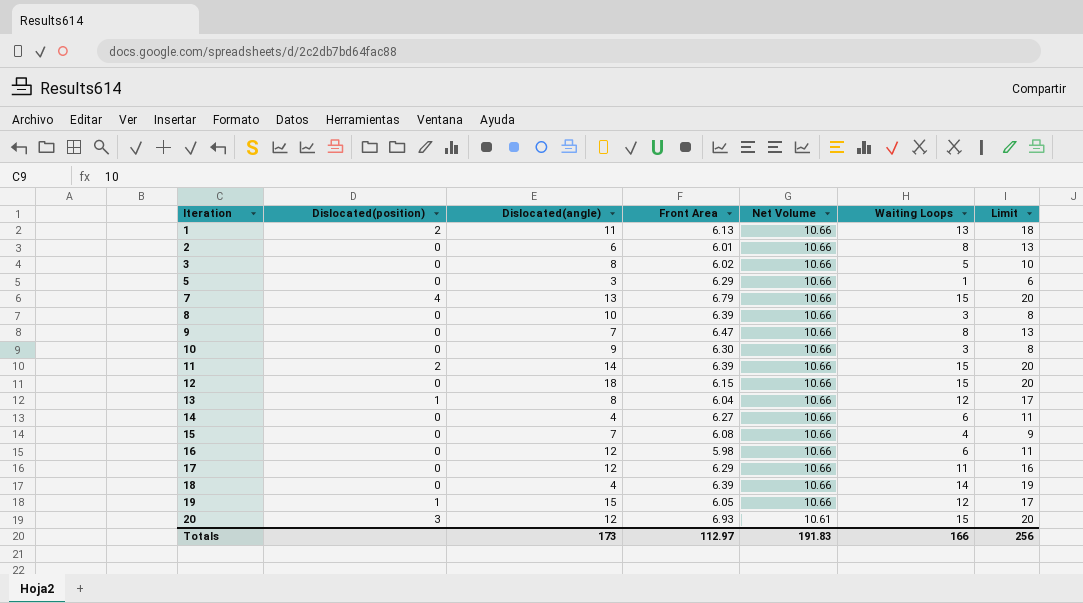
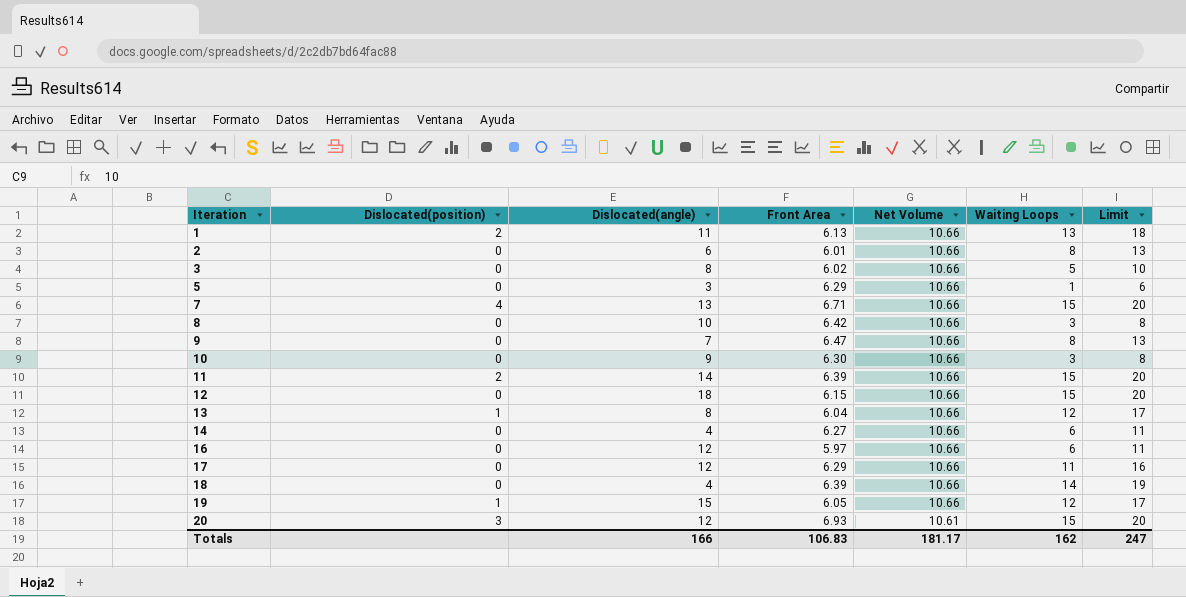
row 15: 0 | 7 | 6.08 | 10.66 | 4 | 9 -> none
7 | Front Area: 6.79 -> 6.71
8 | Front Area: 6.39 -> 6.42
16 | Front Area: 5.98 -> 5.97
Totals | Dislocated(angle): 173 -> 166
Totals | Front Area: 112.97 -> 106.83
Totals | Net Volume: 191.83 -> 181.17
Totals | Waiting Loops: 166 -> 162
Totals | Limit: 256 -> 247

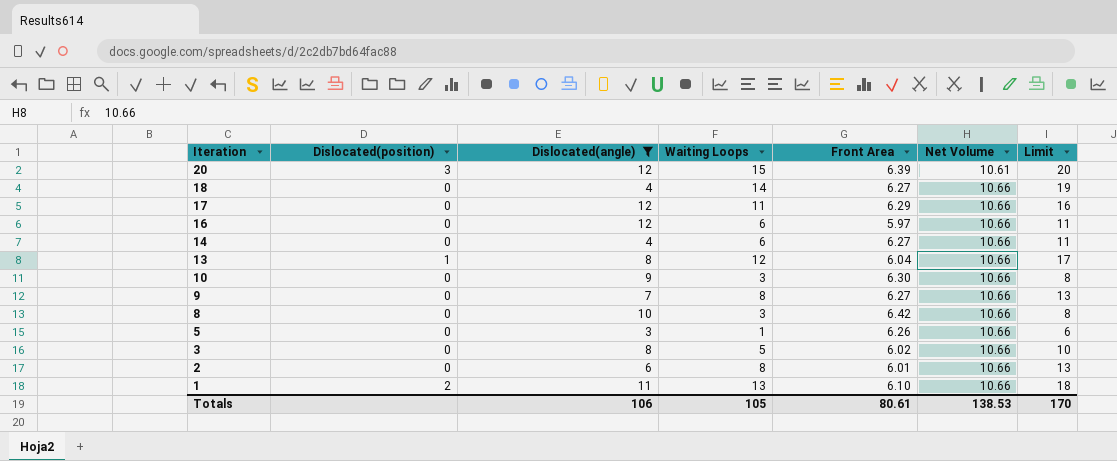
filter: none -> Dislocated(angle) <= 12
row order: Iteration ascending -> Iteration descending
column Waiting Loops | position: 6 -> 4
20 | Front Area: 6.93 -> 6.39
18 | Front Area: 6.39 -> 6.27
9 | Front Area: 6.47 -> 6.27
5 | Front Area: 6.29 -> 6.26
1 | Front Area: 6.13 -> 6.10
Totals | Dislocated(angle): 166 -> 106
Totals | Waiting Loops: 162 -> 105
Totals | Front Area: 106.83 -> 80.61
Totals | Net Volume: 181.17 -> 138.53
Totals | Limit: 247 -> 170

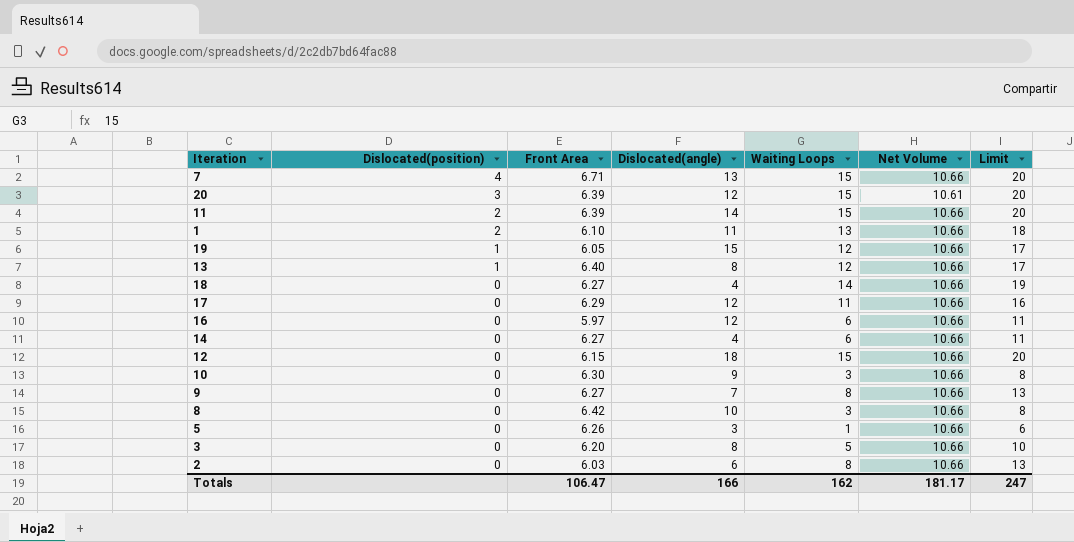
filter: Dislocated(angle) <= 12 -> none
row order: Iteration descending -> Dislocated(position) descending
column Front Area | position: 5 -> 3
13 | Front Area: 6.04 -> 6.40
3 | Front Area: 6.02 -> 6.20
2 | Front Area: 6.01 -> 6.03
Totals | Front Area: 80.61 -> 106.47
Totals | Dislocated(angle): 106 -> 166
Totals | Waiting Loops: 105 -> 162
Totals | Net Volume: 138.53 -> 181.17
Totals | Limit: 170 -> 247

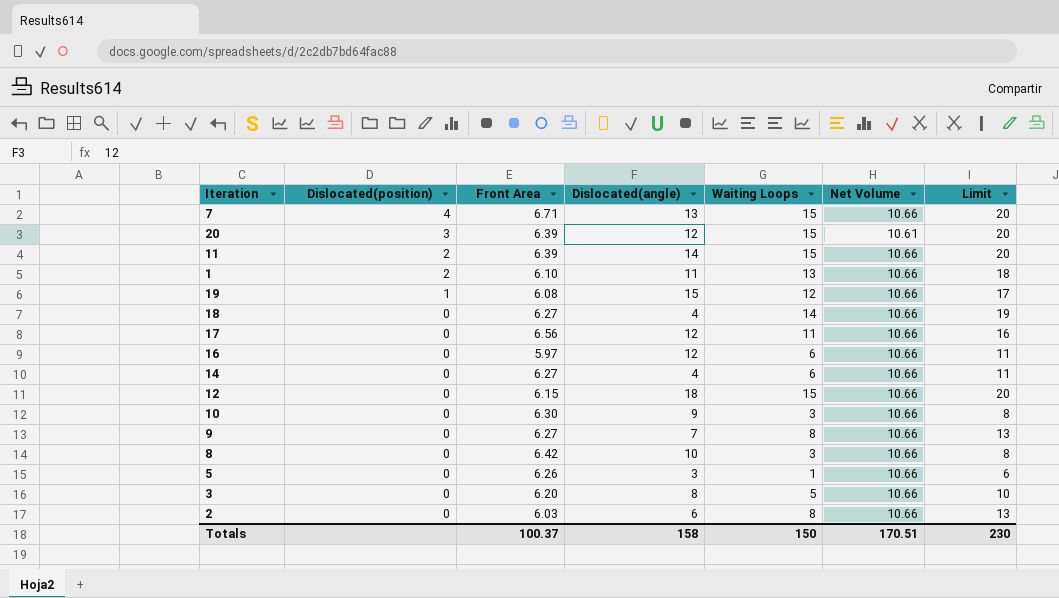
row 13: 1 | 6.40 | 8 | 12 | 10.66 | 17 -> none
19 | Front Area: 6.05 -> 6.08
17 | Front Area: 6.29 -> 6.56
Totals | Front Area: 106.47 -> 100.37
Totals | Dislocated(angle): 166 -> 158
Totals | Waiting Loops: 162 -> 150
Totals | Net Volume: 181.17 -> 170.51
Totals | Limit: 247 -> 230

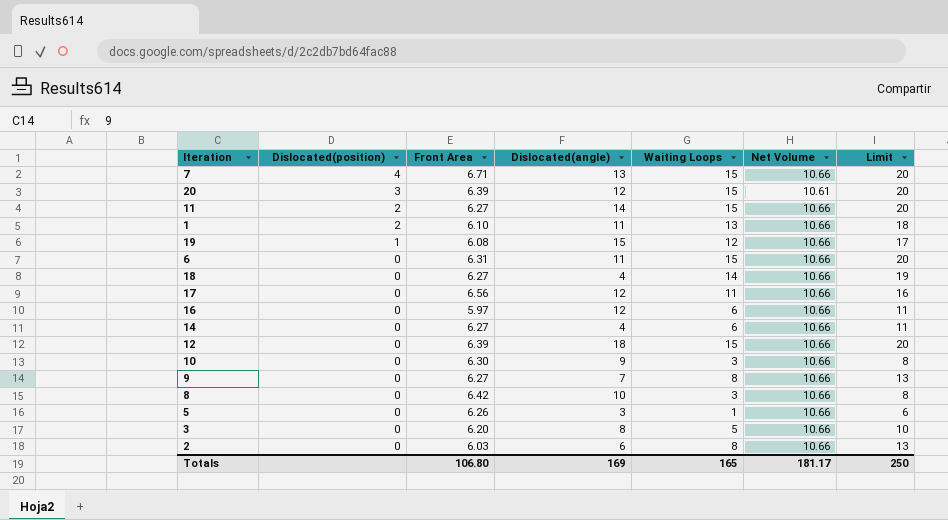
11 | Front Area: 6.39 -> 6.27
row 6: none -> 0 | 6.31 | 11 | 15 | 10.66 | 20
12 | Front Area: 6.15 -> 6.39
Totals | Front Area: 100.37 -> 106.80
Totals | Dislocated(angle): 158 -> 169
Totals | Waiting Loops: 150 -> 165
Totals | Net Volume: 170.51 -> 181.17
Totals | Limit: 230 -> 250

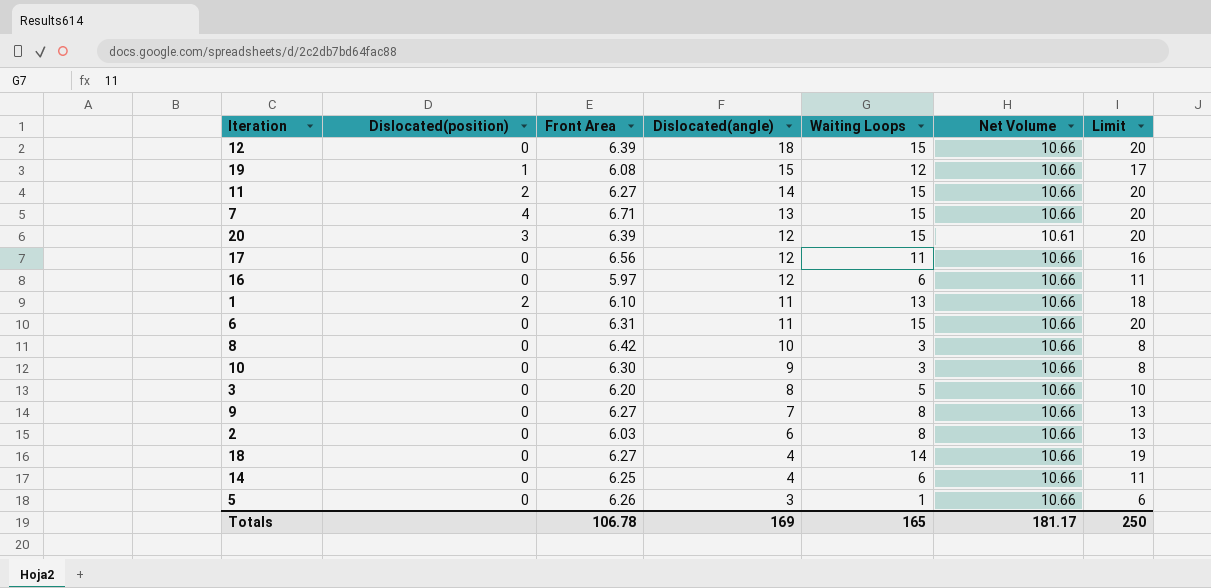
row order: Dislocated(position) descending -> Dislocated(angle) descending
14 | Front Area: 6.27 -> 6.25
Totals | Front Area: 106.80 -> 106.78

